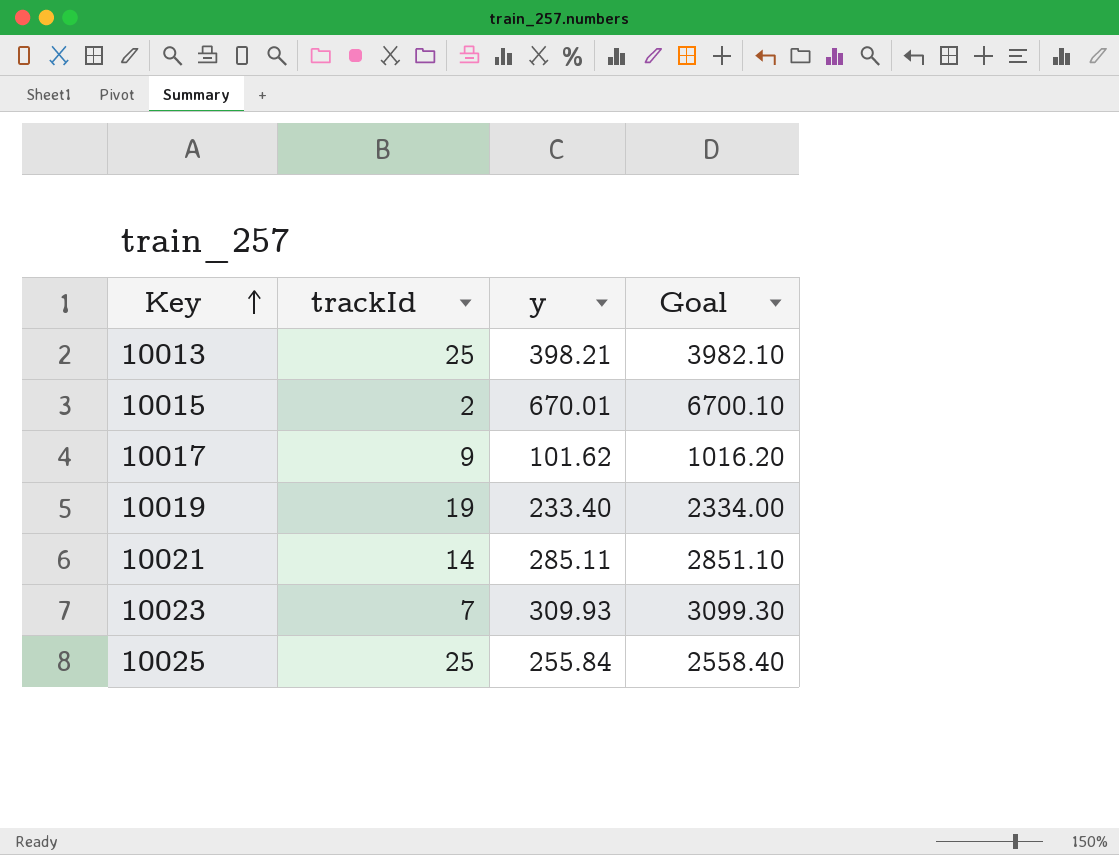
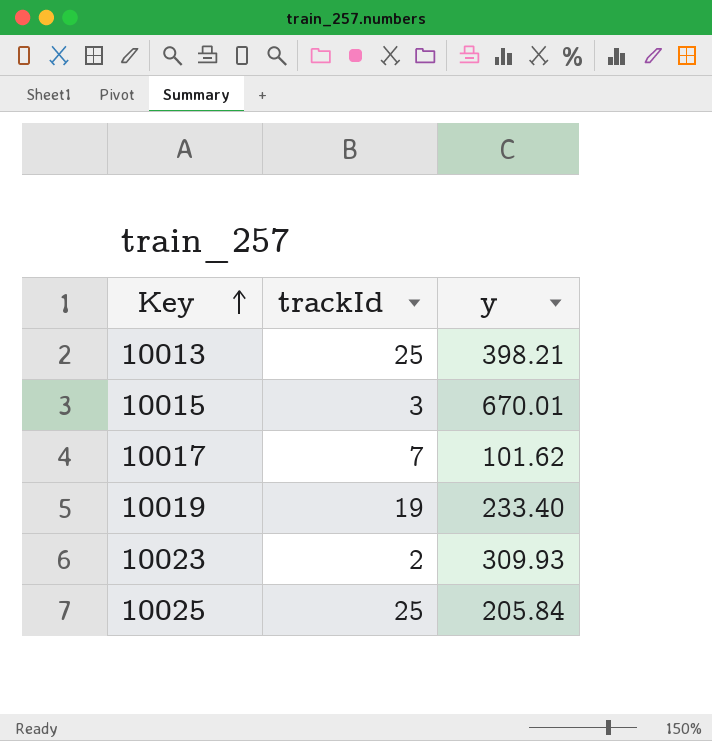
column Goal | formula: [y] * 10 -> none
row 10021: 14 | 285.11 | 2851.10 -> none
10015 | trackId: 2 -> 3
10017 | trackId: 9 -> 7
10023 | trackId: 7 -> 2
10025 | y: 255.84 -> 205.84

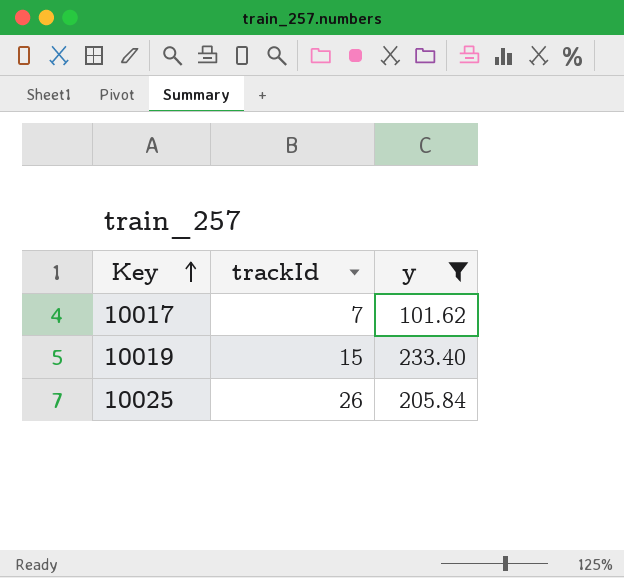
filter: none -> y <= 233.40
10019 | trackId: 19 -> 15
10025 | trackId: 25 -> 26

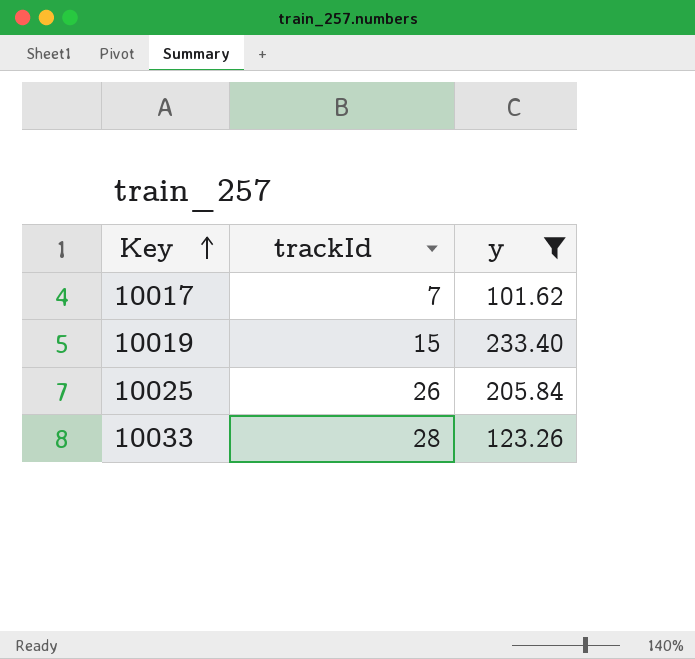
row 10033: none -> 28 | 123.26

